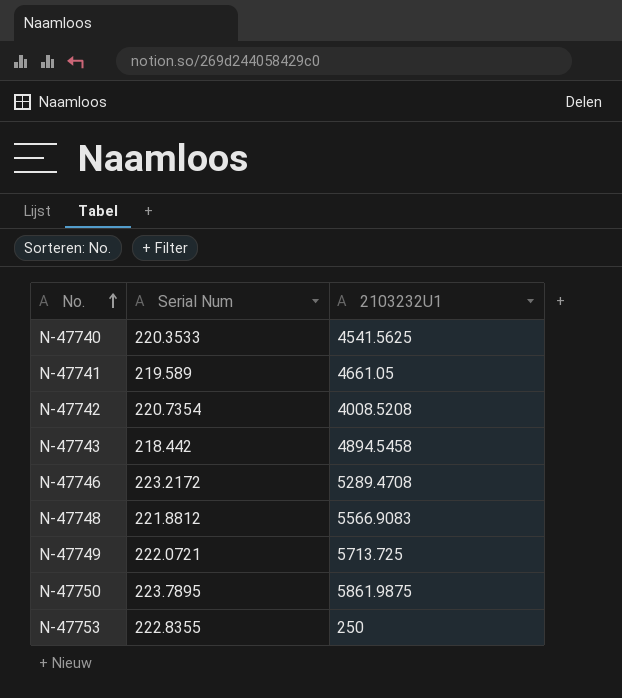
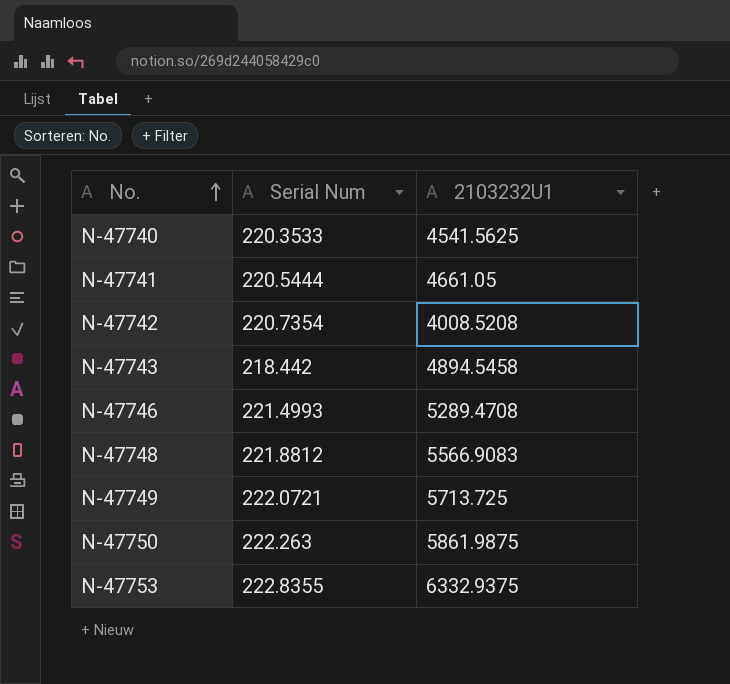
N-47741 | Serial Num: 219.589 -> 220.5444
N-47746 | Serial Num: 223.2172 -> 221.4993
N-47750 | Serial Num: 223.7895 -> 222.263
N-47753 | 2103232U1: 250 -> 6332.9375

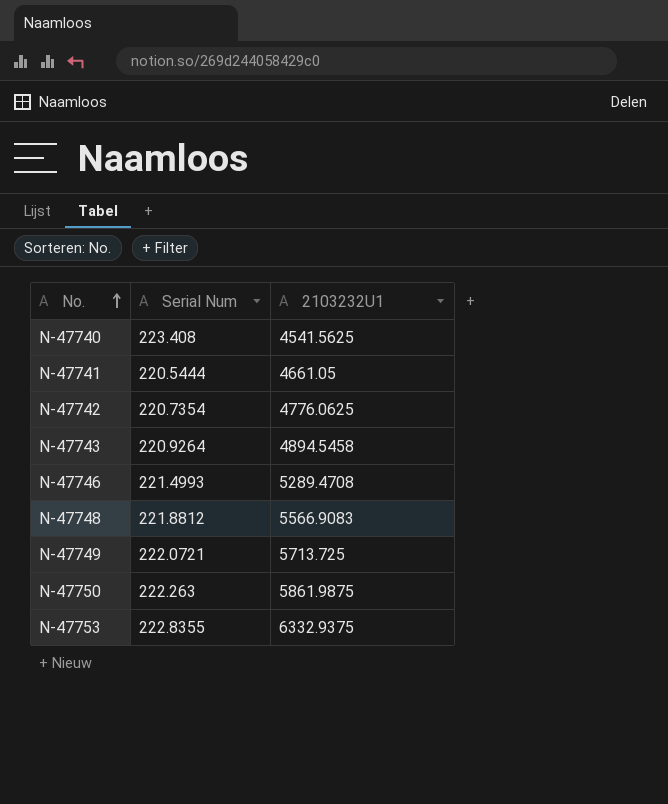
N-47740 | Serial Num: 220.3533 -> 223.408
N-47742 | 2103232U1: 4008.5208 -> 4776.0625
N-47743 | Serial Num: 218.442 -> 220.9264

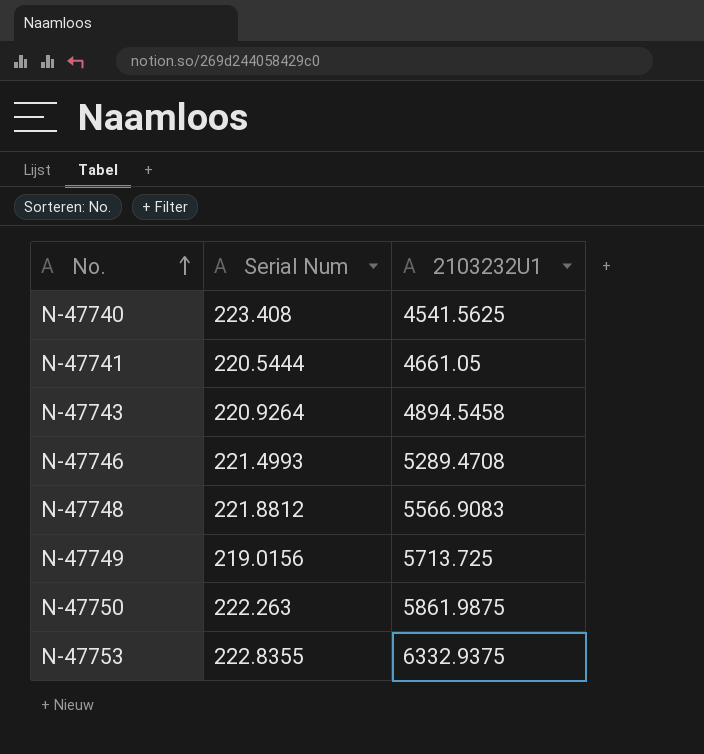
row N-47742: 220.7354 | 4776.0625 -> none
N-47749 | Serial Num: 222.0721 -> 219.0156

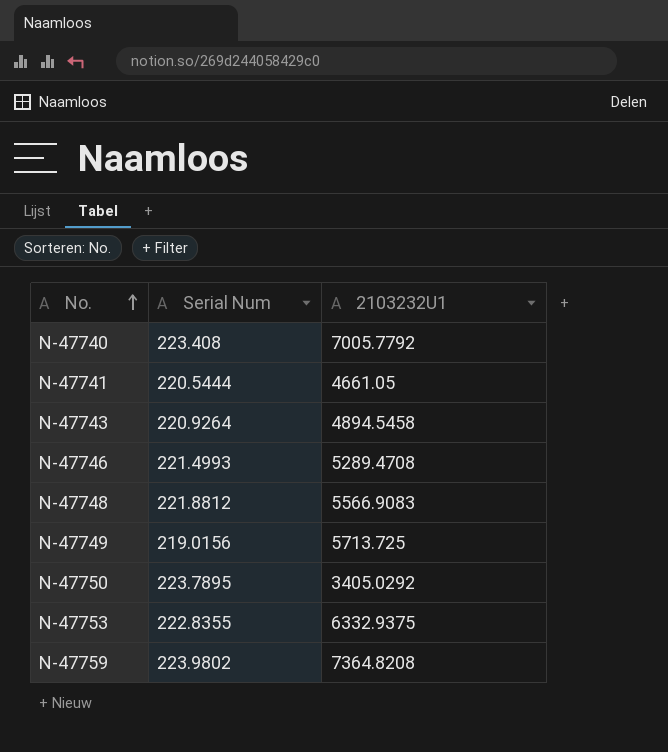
N-47740 | 2103232U1: 4541.5625 -> 7005.7792
N-47750 | Serial Num: 222.263 -> 223.7895
N-47750 | 2103232U1: 5861.9875 -> 3405.0292
row N-47759: none -> 223.9802 | 7364.8208

